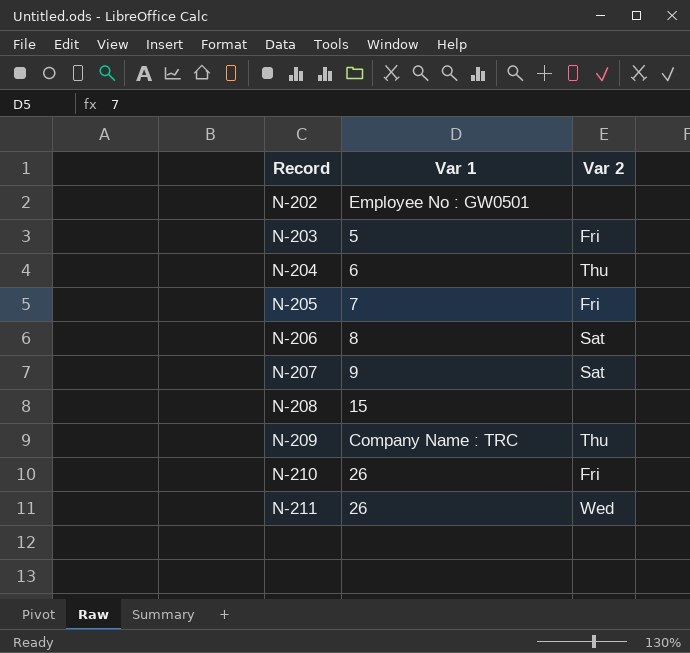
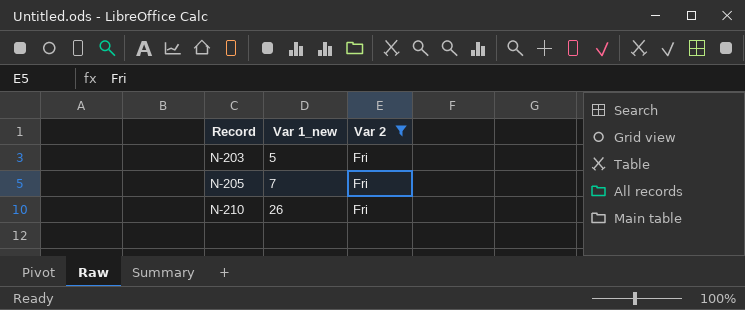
filter: none -> Var 2 = Fri
column name: Var 1 -> Var 1_new

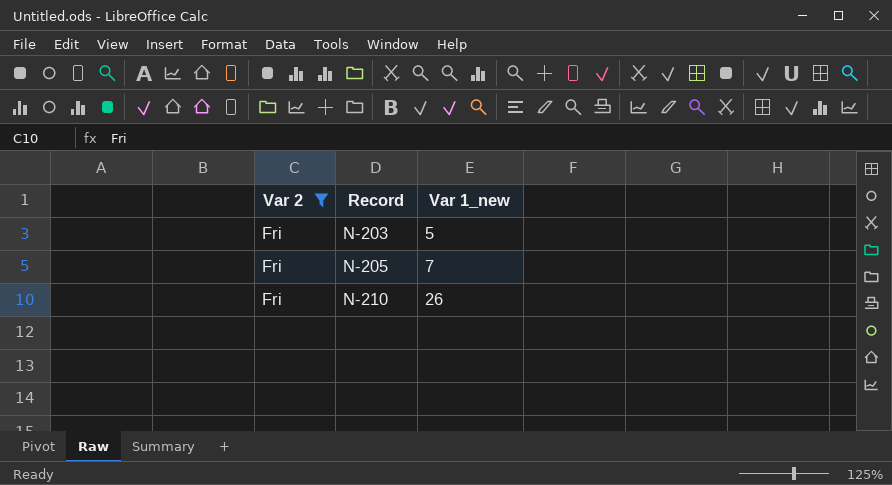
column Var 2 | position: 3 -> 1

